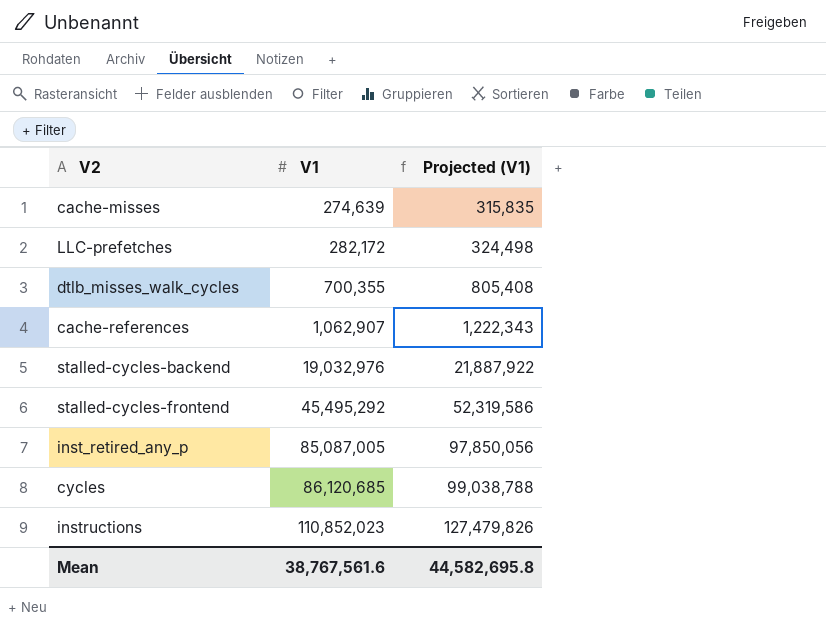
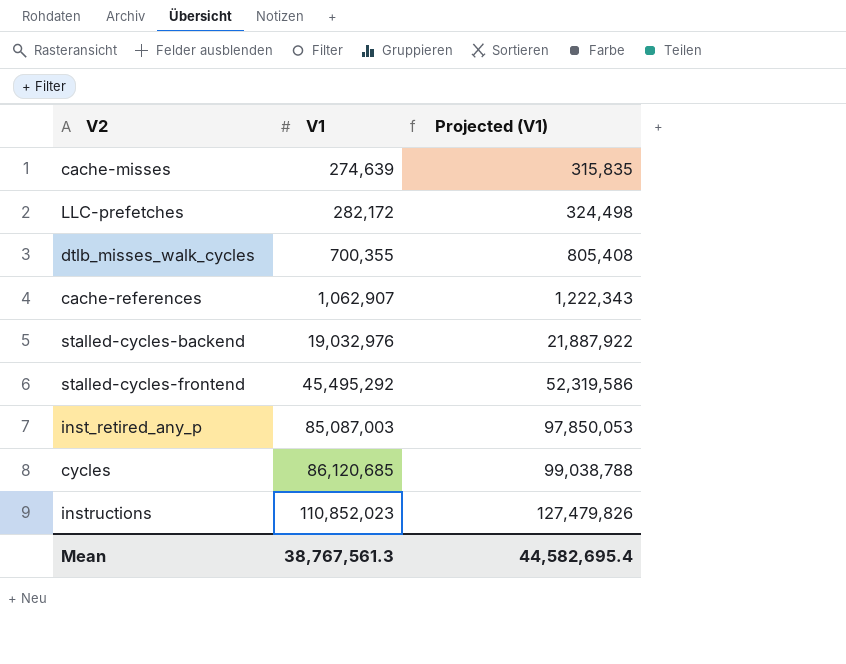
inst_retired_any_p | V1: 85,087,005 -> 85,087,003
inst_retired_any_p | Projected (V1): 97,850,056 -> 97,850,053
Mean | V1: 38,767,561.6 -> 38,767,561.3
Mean | Projected (V1): 44,582,695.8 -> 44,582,695.4

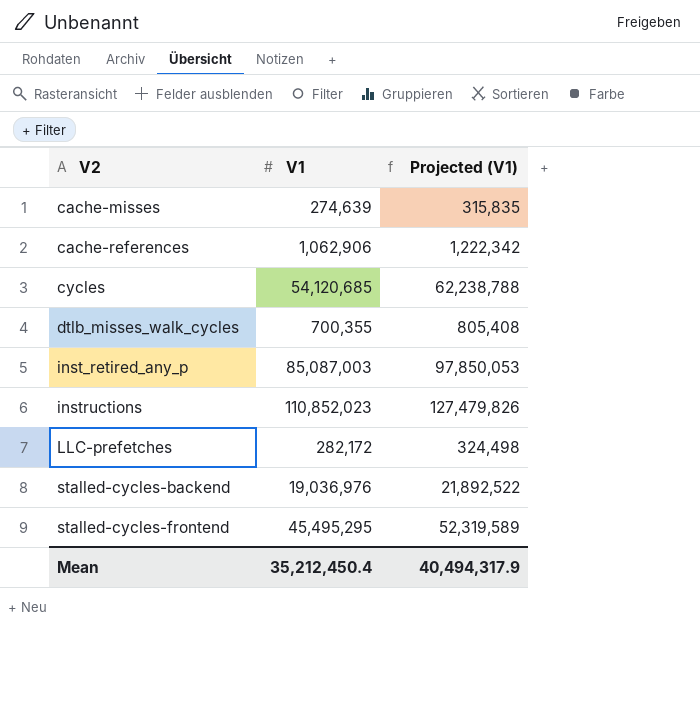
row order: V1 ascending -> V2 ascending
cache-references | V1: 1,062,907 -> 1,062,906
cache-references | Projected (V1): 1,222,343 -> 1,222,342
cycles | V1: 86,120,685 -> 54,120,685
cycles | Projected (V1): 99,038,788 -> 62,238,788
stalled-cycles-backend | V1: 19,032,976 -> 19,036,976
stalled-cycles-backend | Projected (V1): 21,887,922 -> 21,892,522
stalled-cycles-frontend | V1: 45,495,292 -> 45,495,295
stalled-cycles-frontend | Projected (V1): 52,319,586 -> 52,319,589
Mean | V1: 38,767,561.3 -> 35,212,450.4
Mean | Projected (V1): 44,582,695.4 -> 40,494,317.9

